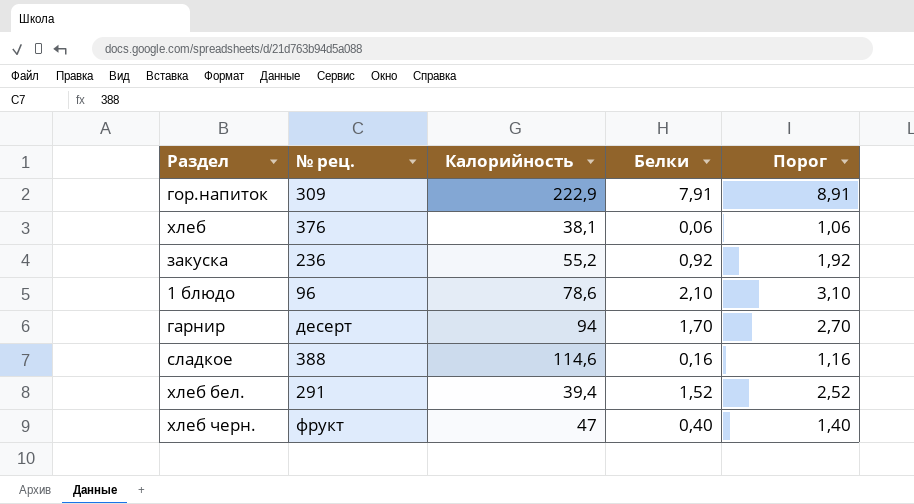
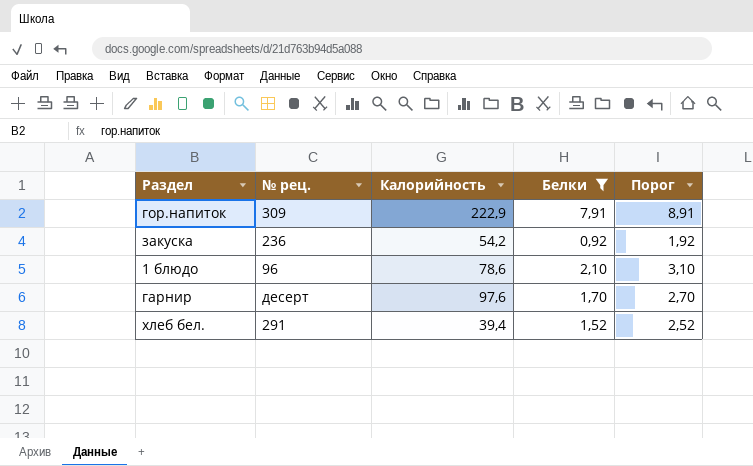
filter: none -> Белки >= 0,92
закуска | Калорийность: 55,2 -> 54,2
гарнир | Калорийность: 94 -> 97,6

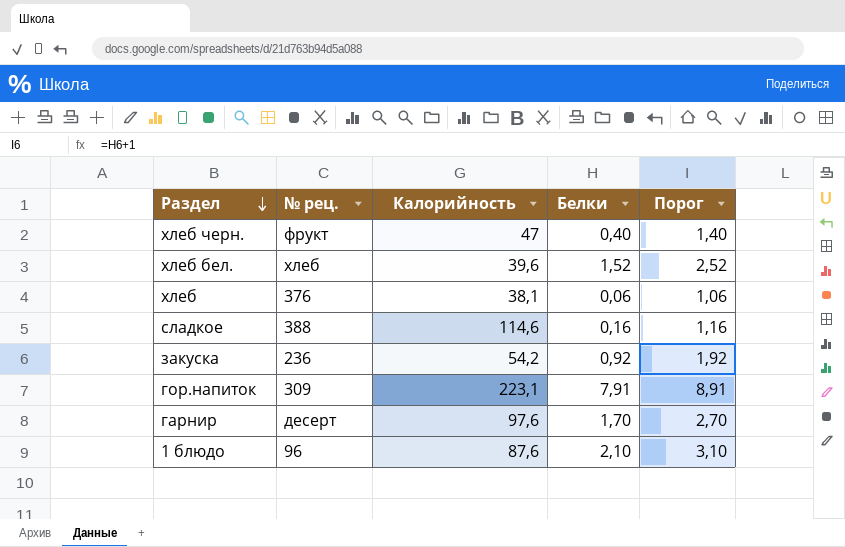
filter: Белки >= 0,92 -> none
row order: none -> Раздел descending
хлеб бел. | № рец.: 291 -> хлеб
хлеб бел. | Калорийность: 39,4 -> 39,6
гор.напиток | Калорийность: 222,9 -> 223,1
1 блюдо | Калорийность: 78,6 -> 87,6

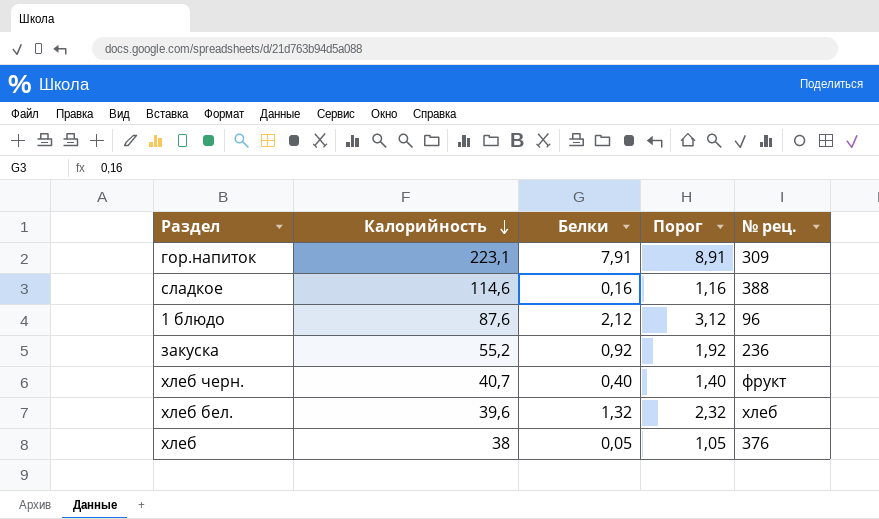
row order: Раздел descending -> Калорийность descending
column № рец. | position: 2 -> 5
row гарнир: десерт | 97,6 | 1,70 | 2,70 -> none
1 блюдо | Белки: 2,10 -> 2,12
1 блюдо | Порог: 3,10 -> 3,12
закуска | Калорийность: 54,2 -> 55,2
хлеб черн. | Калорийность: 47 -> 40,7
хлеб бел. | Белки: 1,52 -> 1,32
хлеб бел. | Порог: 2,52 -> 2,32
хлеб | Калорийность: 38,1 -> 38
хлеб | Белки: 0,06 -> 0,05
хлеб | Порог: 1,06 -> 1,05

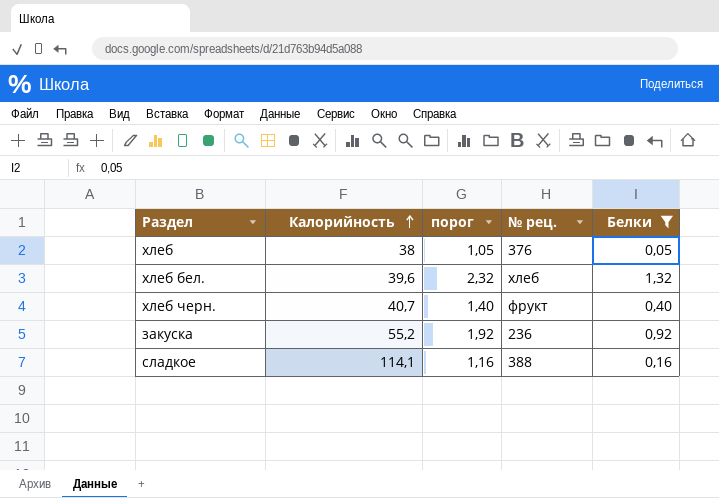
filter: none -> Белки <= 1,32
row order: Калорийность descending -> Калорийность ascending
column name: Порог -> порог
column Белки | position: 3 -> 5
сладкое | Калорийность: 114,6 -> 114,1

